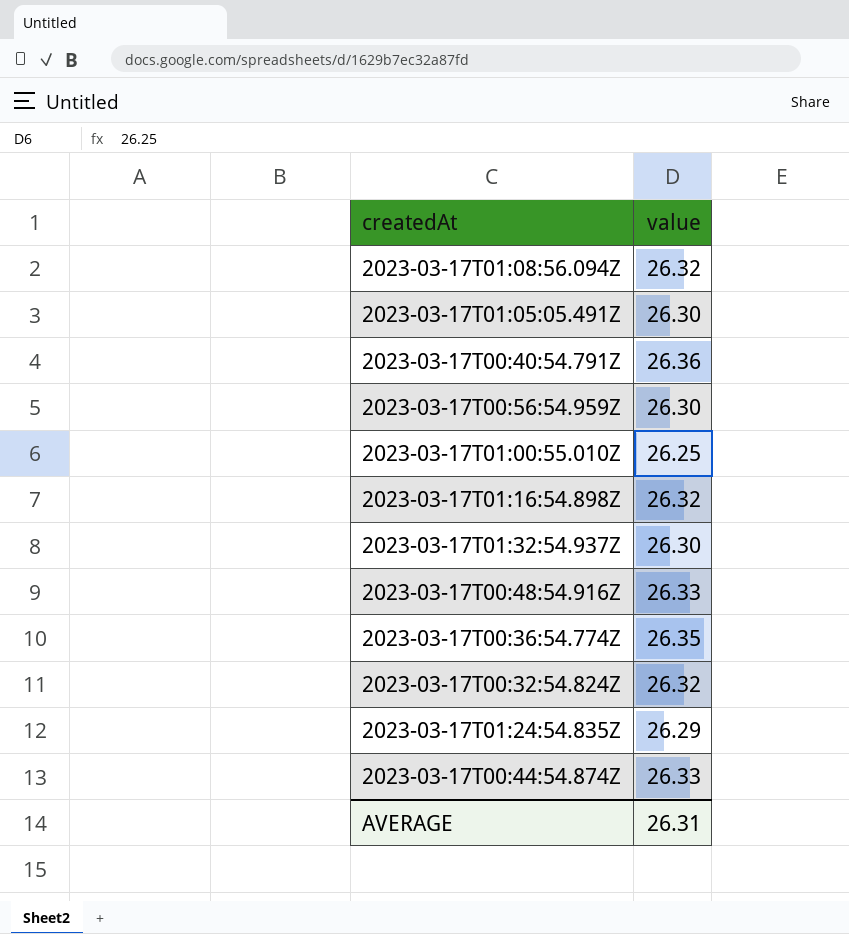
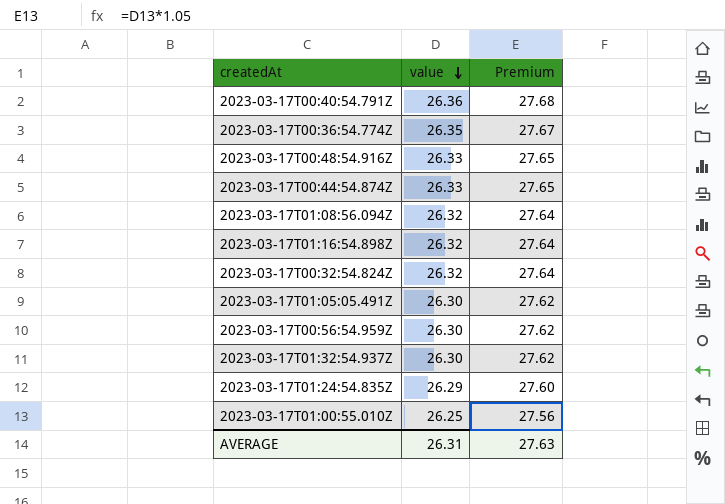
row order: none -> value descending
column Premium | formula: none -> [value] * 1.05

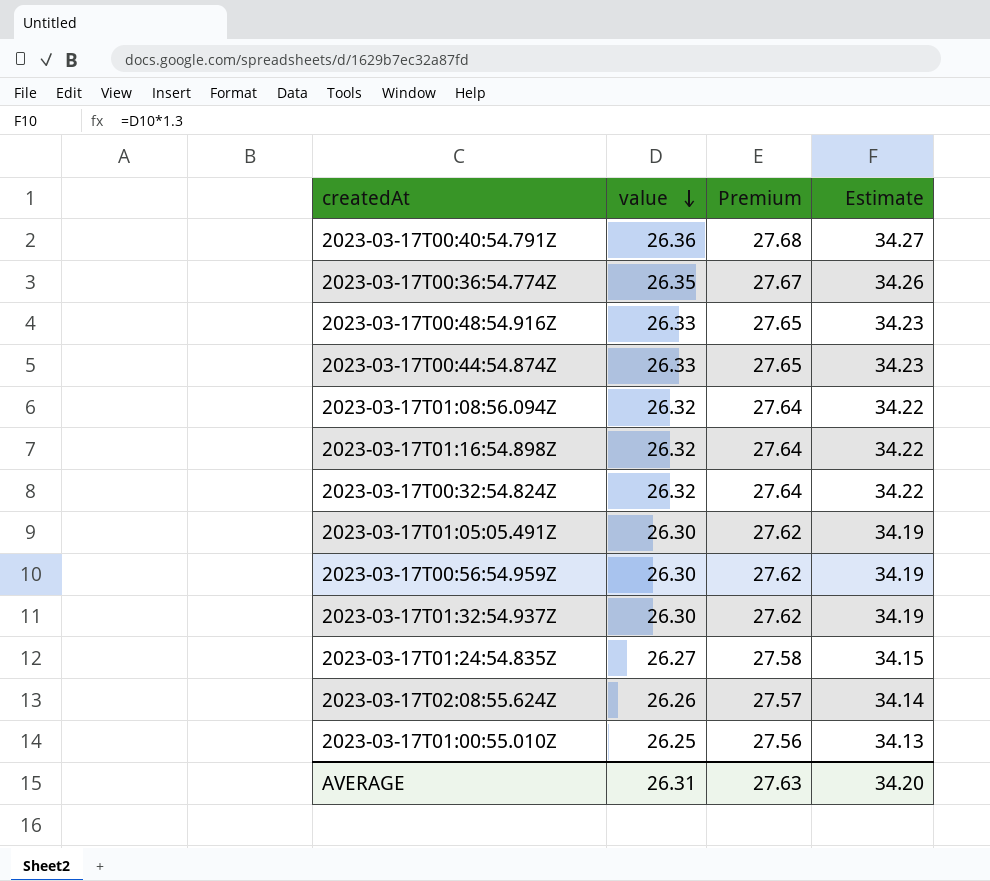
column Estimate | formula: none -> [value] * 1.3
2023-03-17T01:24:54.835Z | value: 26.29 -> 26.27
2023-03-17T01:24:54.835Z | Premium: 27.60 -> 27.58
row 2023-03-17T02:08:55.624Z: none -> 26.26 | 27.57 | 34.14

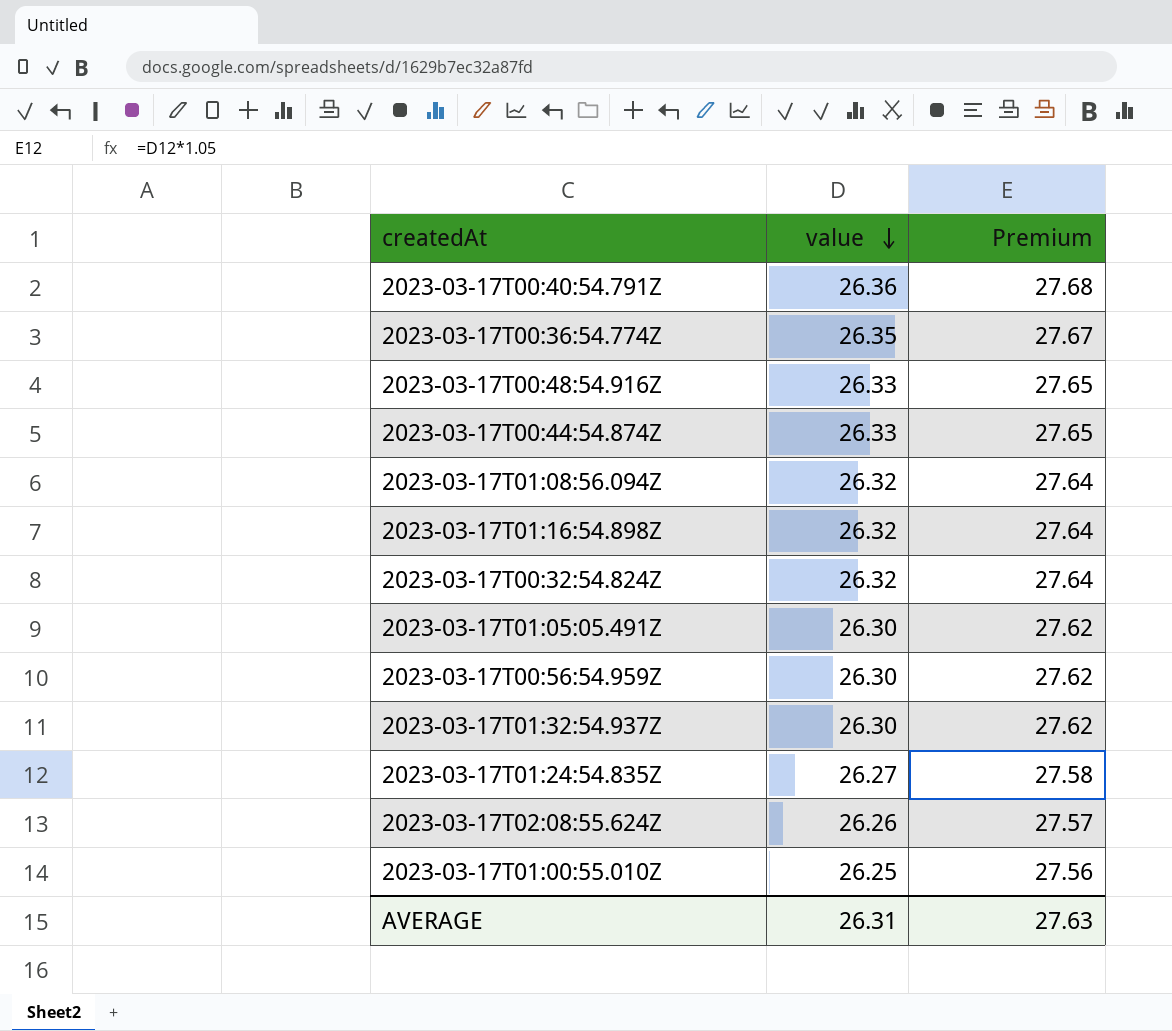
column Estimate | formula: [value] * 1.3 -> none

